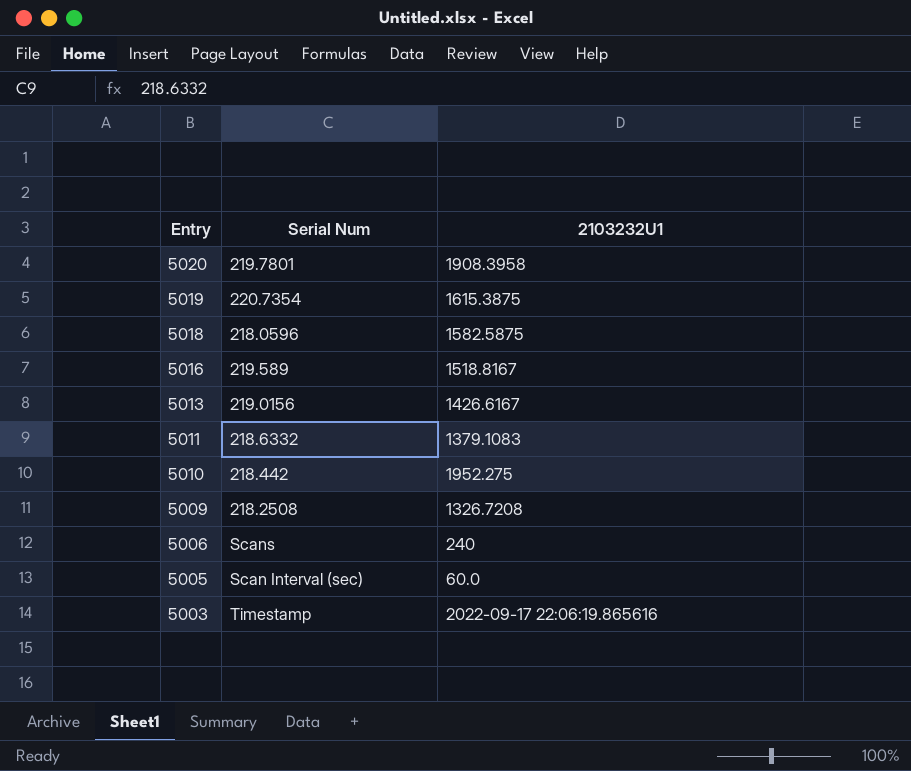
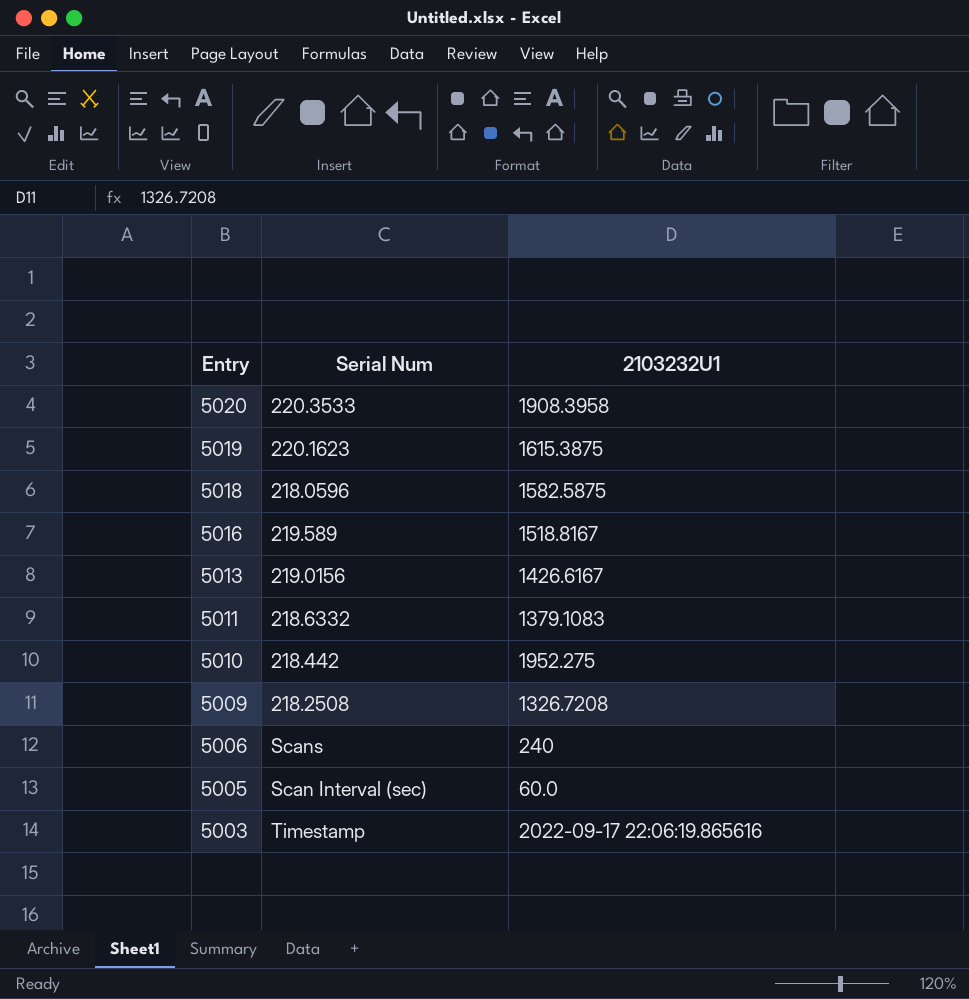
5020 | Serial Num: 219.7801 -> 220.3533
5019 | Serial Num: 220.7354 -> 220.1623

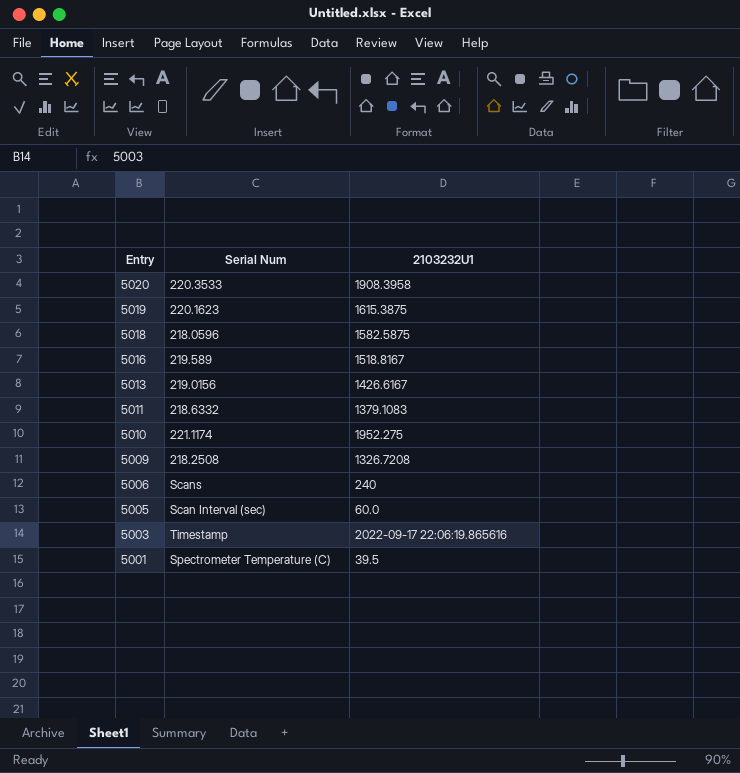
5010 | Serial Num: 218.442 -> 221.1174
row 5001: none -> Spectrometer Temperature (C) | 39.5

